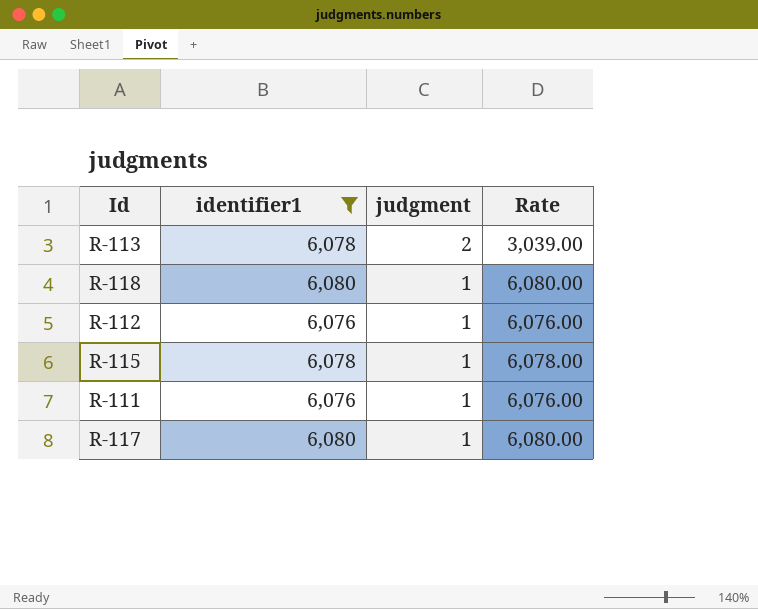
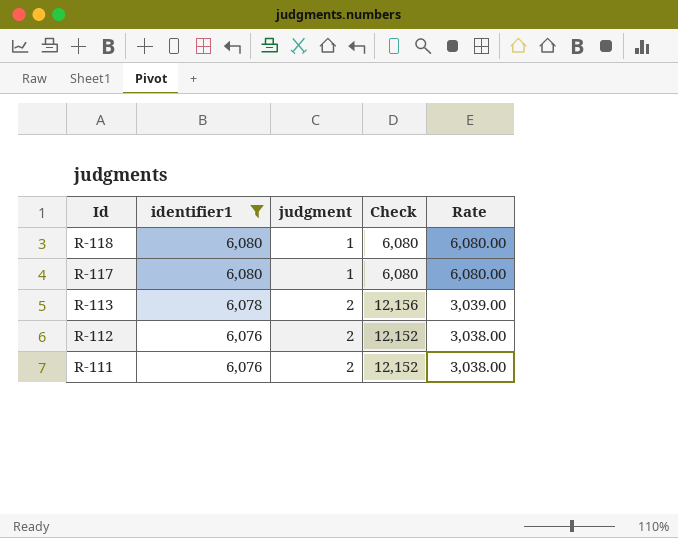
row order: judgment descending -> Id descending
column Check | formula: none -> [identifier1] * [judgment]
row R-115: 6,078 | 1 | 6,078.00 -> none
R-112 | judgment: 1 -> 2
R-112 | Rate: 6,076.00 -> 3,038.00
R-111 | judgment: 1 -> 2
R-111 | Rate: 6,076.00 -> 3,038.00

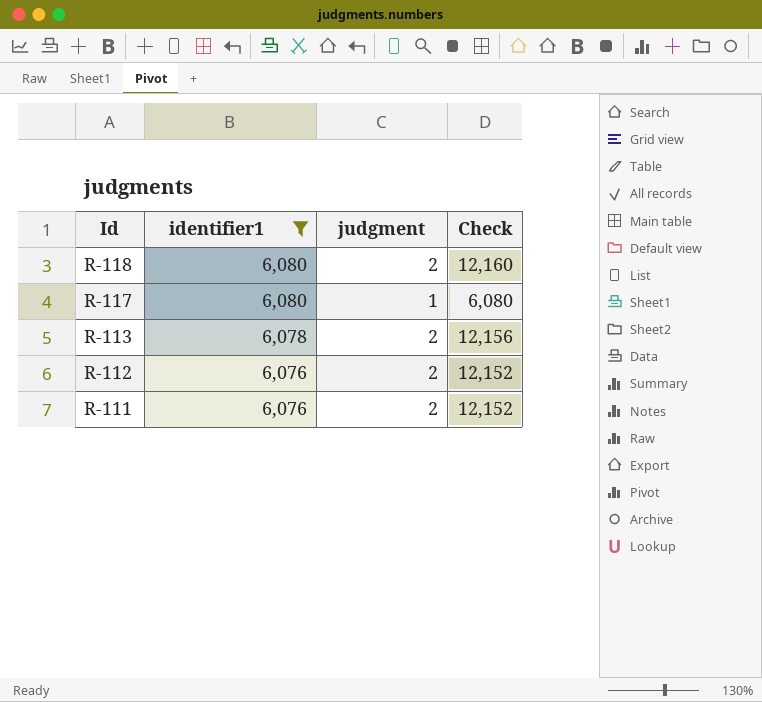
column Rate | formula: [identifier1] / [judgment] -> none
R-118 | judgment: 1 -> 2
R-118 | Check: 6,080 -> 12,160

